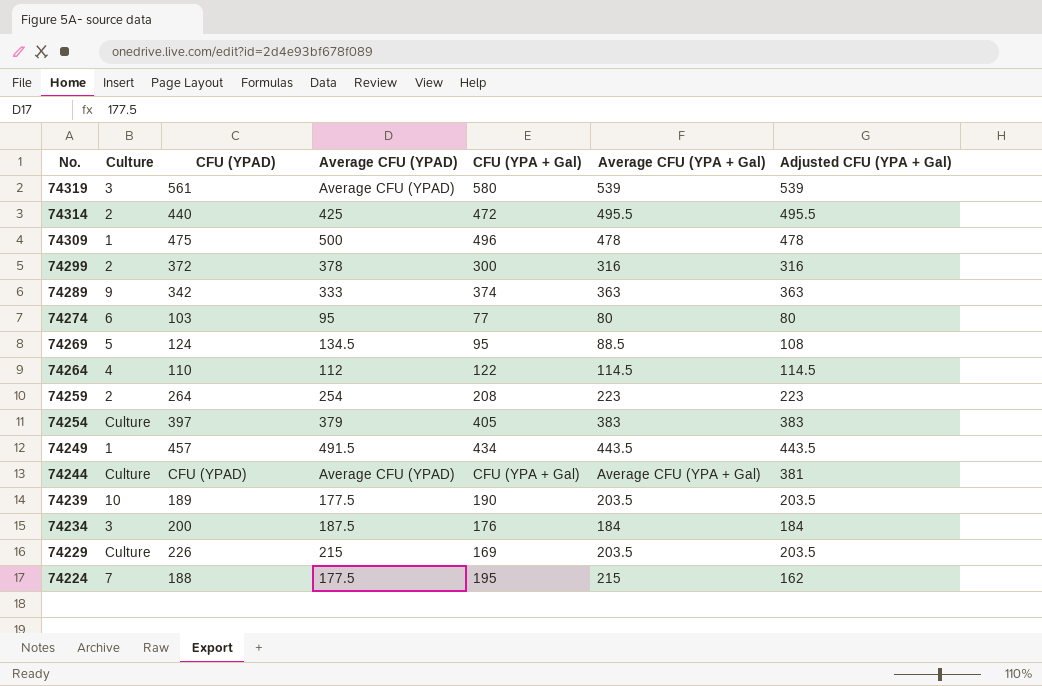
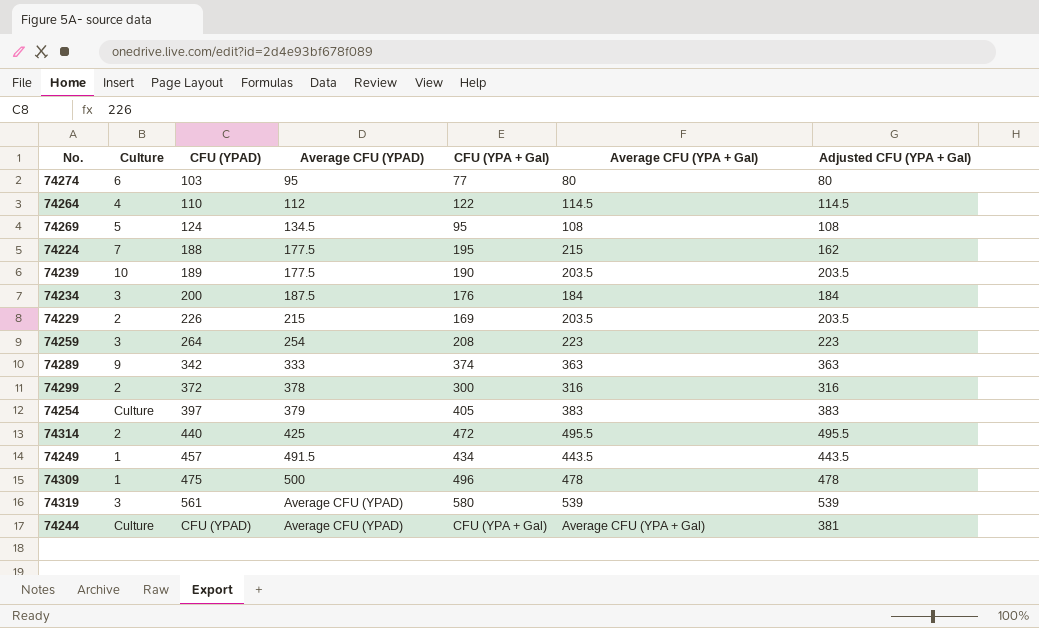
row order: No. descending -> CFU (YPAD) ascending
74269 | Average CFU (YPA + Gal): 88.5 -> 108
74229 | Culture: Culture -> 2
74259 | Culture: 2 -> 3

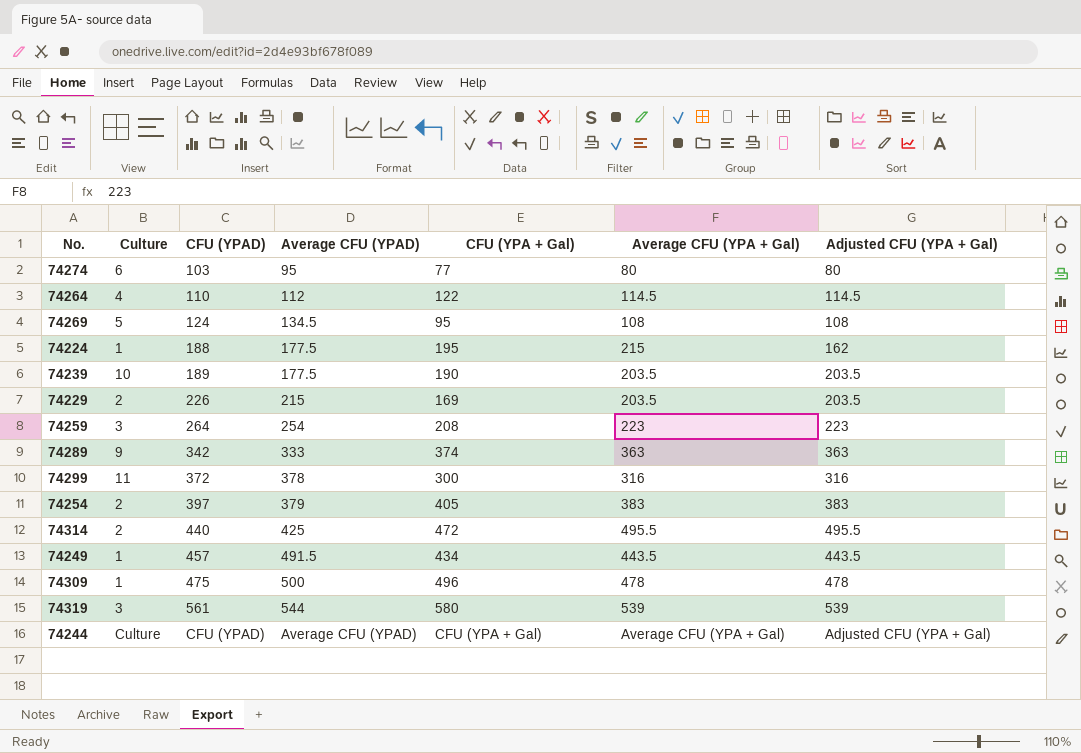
row 74234: 3 | 200 | 187.5 | 176 | 184 | 184 -> none
74224 | Culture: 7 -> 1
74299 | Culture: 2 -> 11
74254 | Culture: Culture -> 2
74319 | Average CFU (YPAD): Average CFU (YPAD) -> 544
74244 | Adjusted CFU (YPA + Gal): 381 -> Adjusted CFU (YPA + Gal)

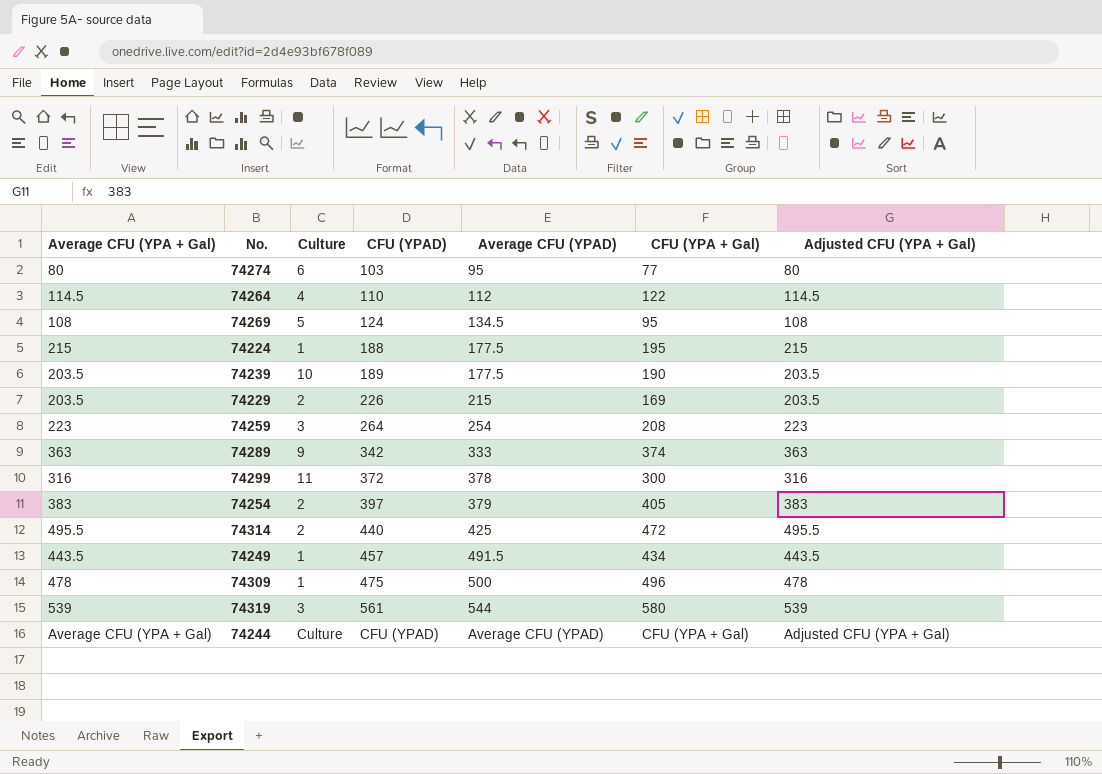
column Average CFU (YPA + Gal) | position: 6 -> 1
74224 | Adjusted CFU (YPA + Gal): 162 -> 215

